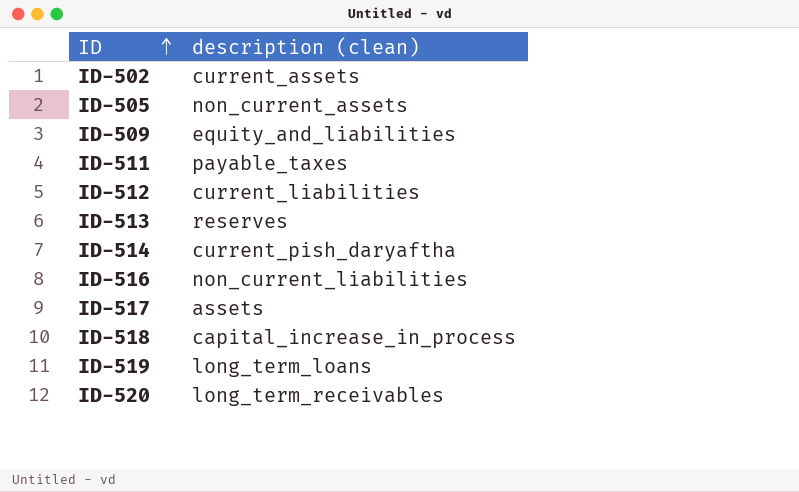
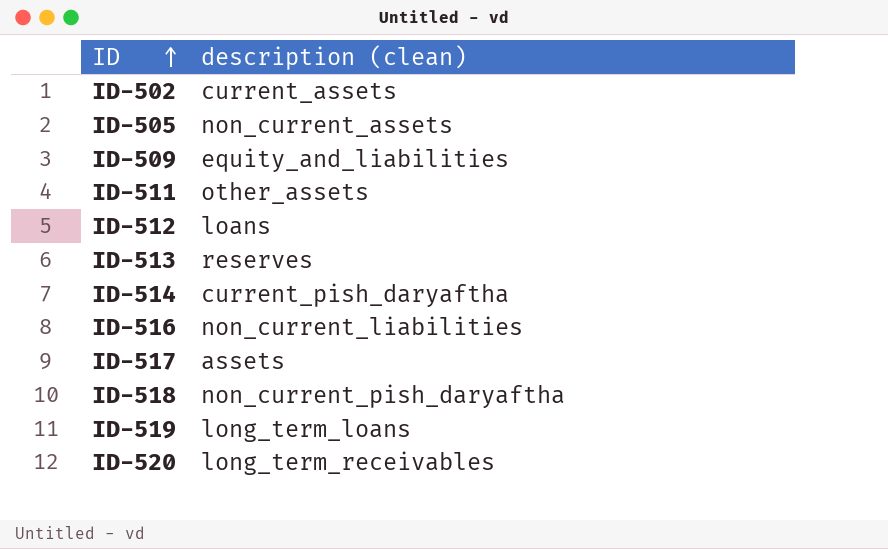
ID-511 | description (clean): payable_taxes -> other_assets
ID-512 | description (clean): current_liabilities -> loans
ID-518 | description (clean): capital_increase_in_process -> non_current_pish_daryaftha

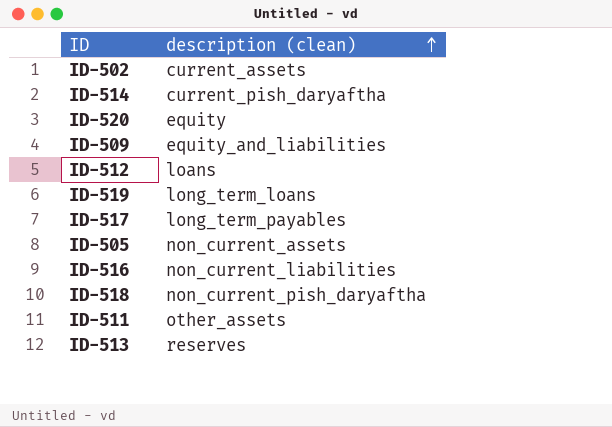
row order: ID ascending -> description (clean) ascending
ID-520 | description (clean): long_term_receivables -> equity
ID-517 | description (clean): assets -> long_term_payables

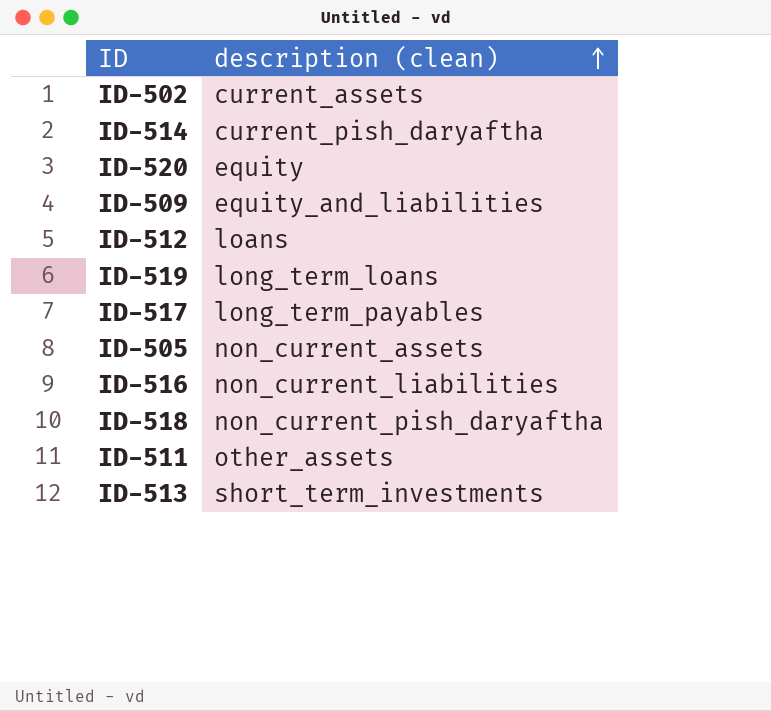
ID-513 | description (clean): reserves -> short_term_investments

